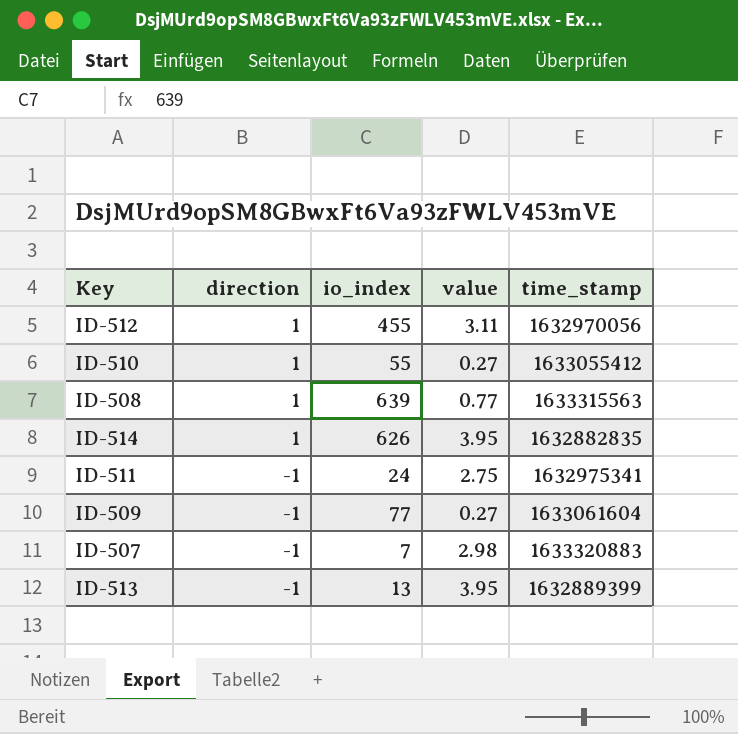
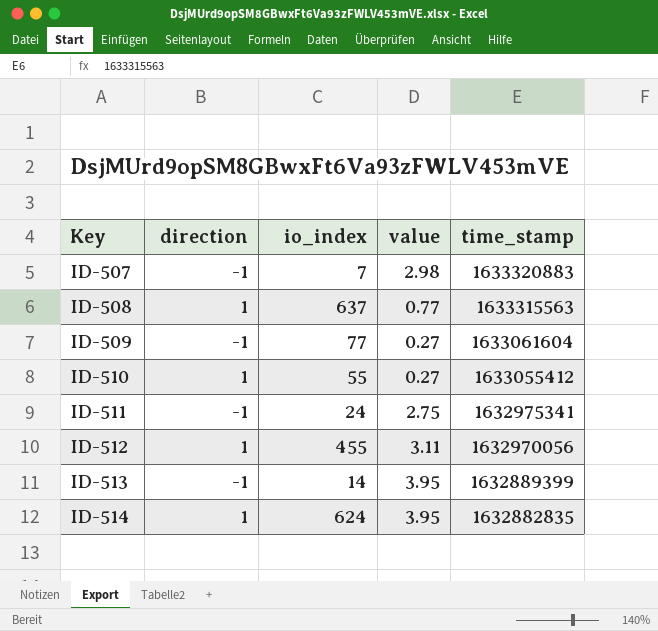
row order: direction descending -> Key ascending
ID-508 | io_index: 639 -> 637
ID-513 | io_index: 13 -> 14
ID-514 | io_index: 626 -> 624

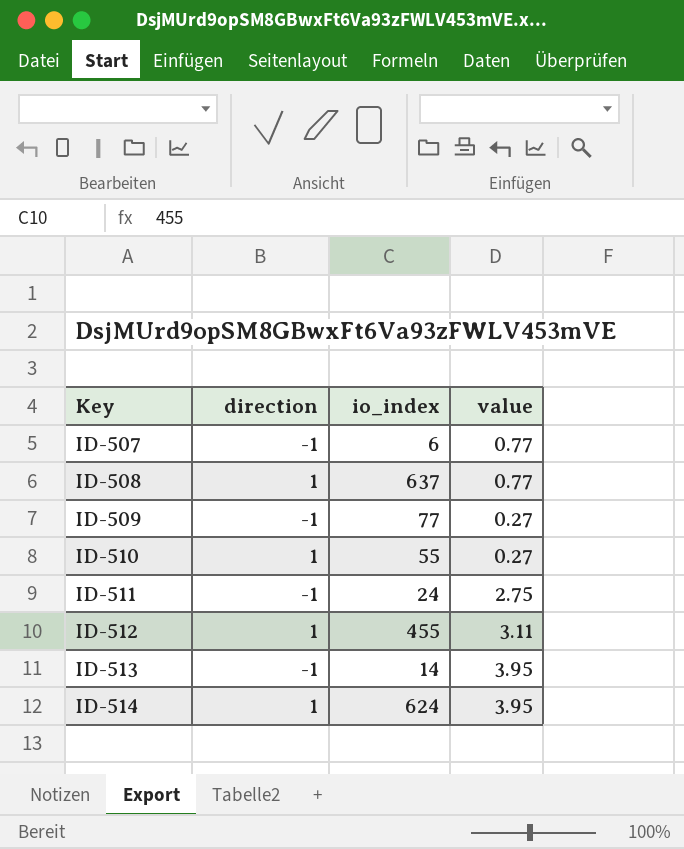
column time_stamp | position: 5 -> none
ID-507 | io_index: 7 -> 6
ID-507 | value: 2.98 -> 0.77

